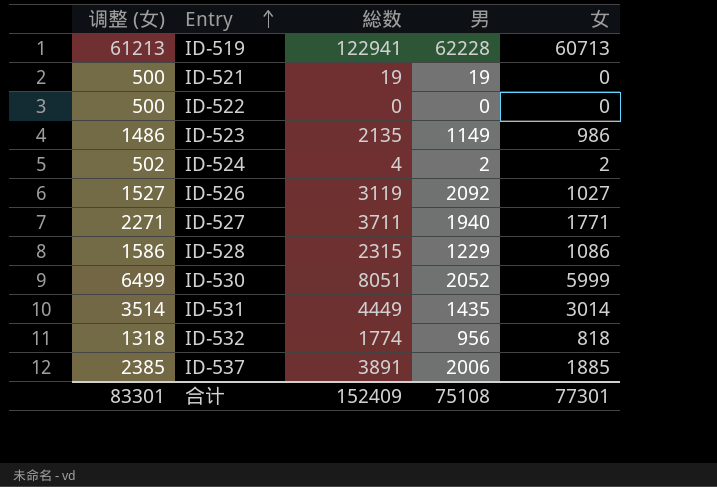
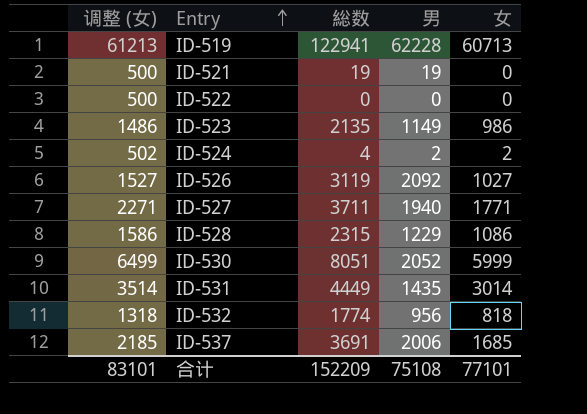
ID-537 | 调整 (女): 2385 -> 2185
ID-537 | 総数: 3891 -> 3691
ID-537 | 女: 1885 -> 1685
合计 | 调整 (女): 83301 -> 83101
合计 | 総数: 152409 -> 152209
合计 | 女: 77301 -> 77101

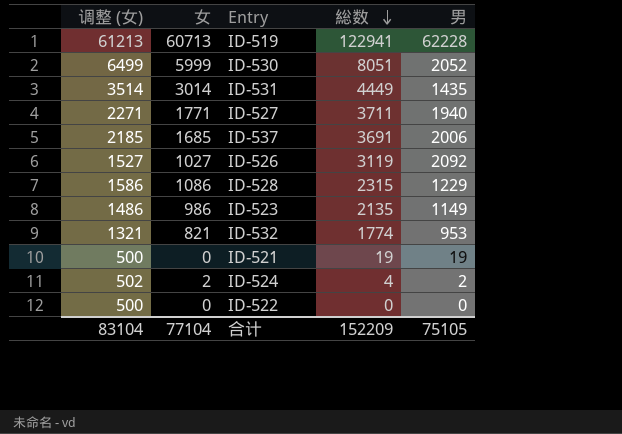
row order: Entry ascending -> 総数 descending
column 女 | position: 5 -> 2
ID-532 | 调整 (女): 1318 -> 1321
ID-532 | 女: 818 -> 821
ID-532 | 男: 956 -> 953
合计 | 调整 (女): 83101 -> 83104
合计 | 女: 77101 -> 77104
合计 | 男: 75108 -> 75105

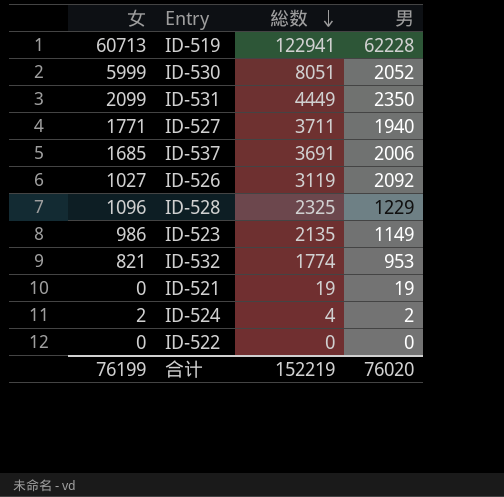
column 调整 (女) | formula: [女] + 500 -> none
ID-531 | 女: 3014 -> 2099
ID-531 | 男: 1435 -> 2350
ID-528 | 女: 1086 -> 1096
ID-528 | 総数: 2315 -> 2325
合计 | 女: 77104 -> 76199
合计 | 総数: 152209 -> 152219
合计 | 男: 75105 -> 76020

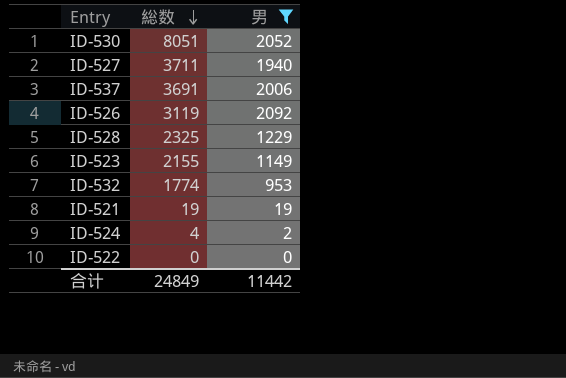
filter: none -> 男 <= 2092
column 女 | formula: [総数] - [男] -> none
ID-523 | 総数: 2135 -> 2155
合计 | 総数: 152219 -> 24849
合计 | 男: 76020 -> 11442

